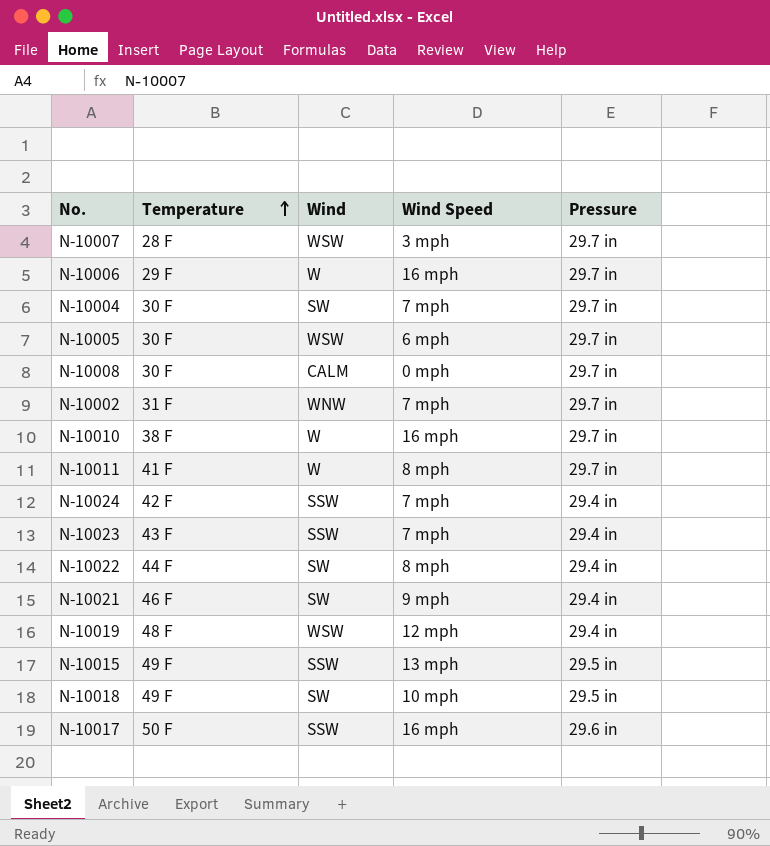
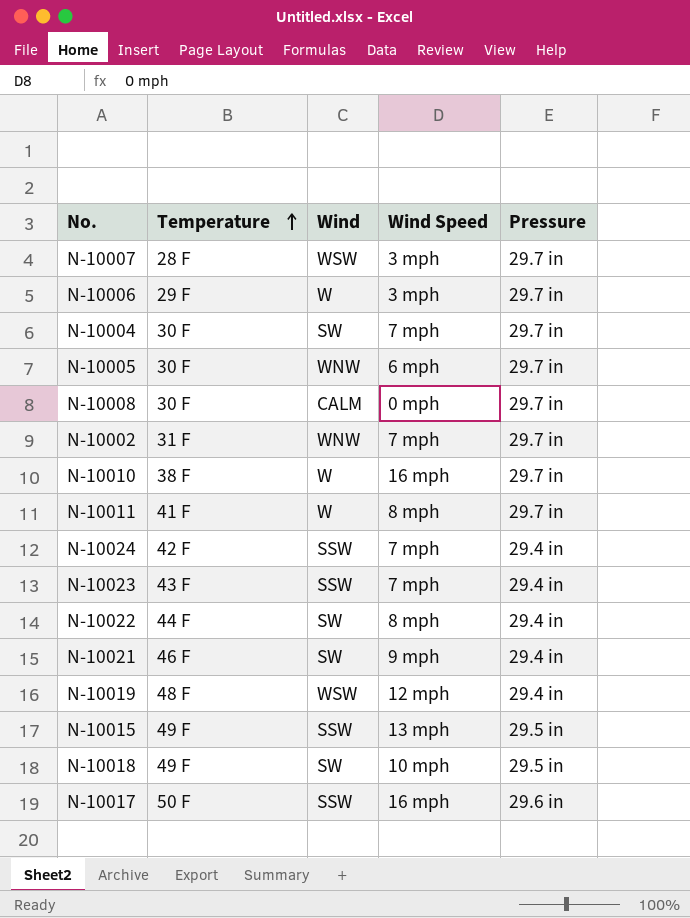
N-10006 | Wind Speed: 16 mph -> 3 mph
N-10005 | Wind: WSW -> WNW

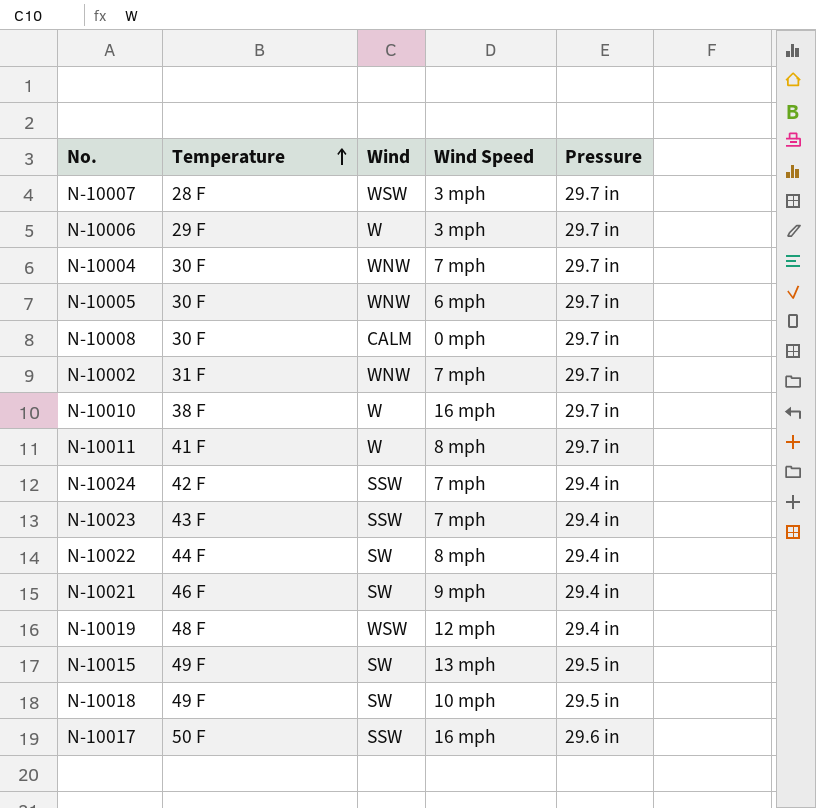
N-10004 | Wind: SW -> WNW
N-10015 | Wind: SSW -> SW

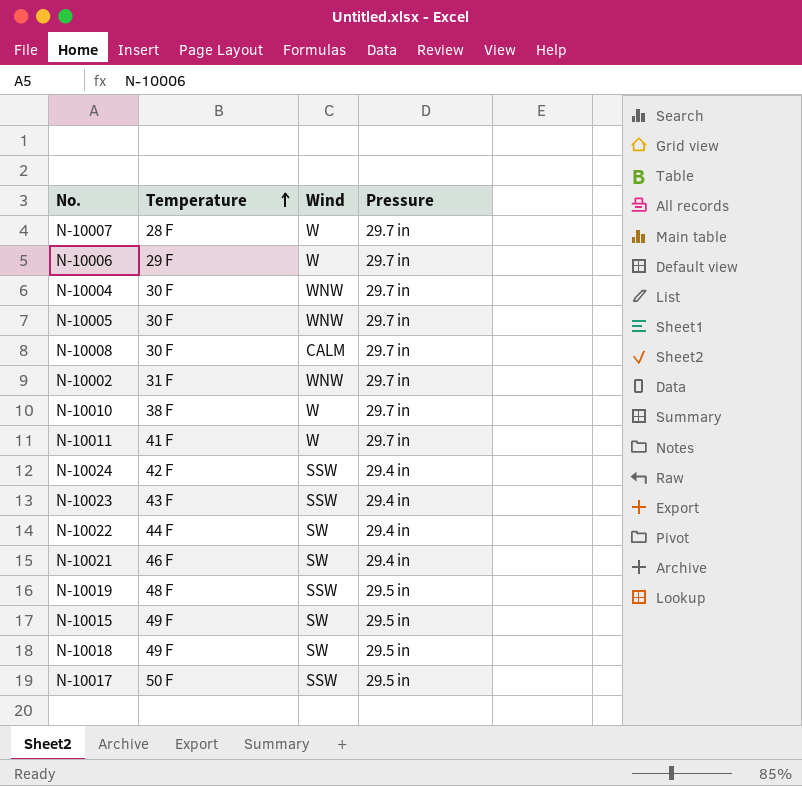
column Wind Speed | position: 4 -> none
N-10007 | Wind: WSW -> W
N-10019 | Wind: WSW -> SSW
N-10019 | Pressure: 29.4 in -> 29.5 in
N-10017 | Pressure: 29.6 in -> 29.5 in

